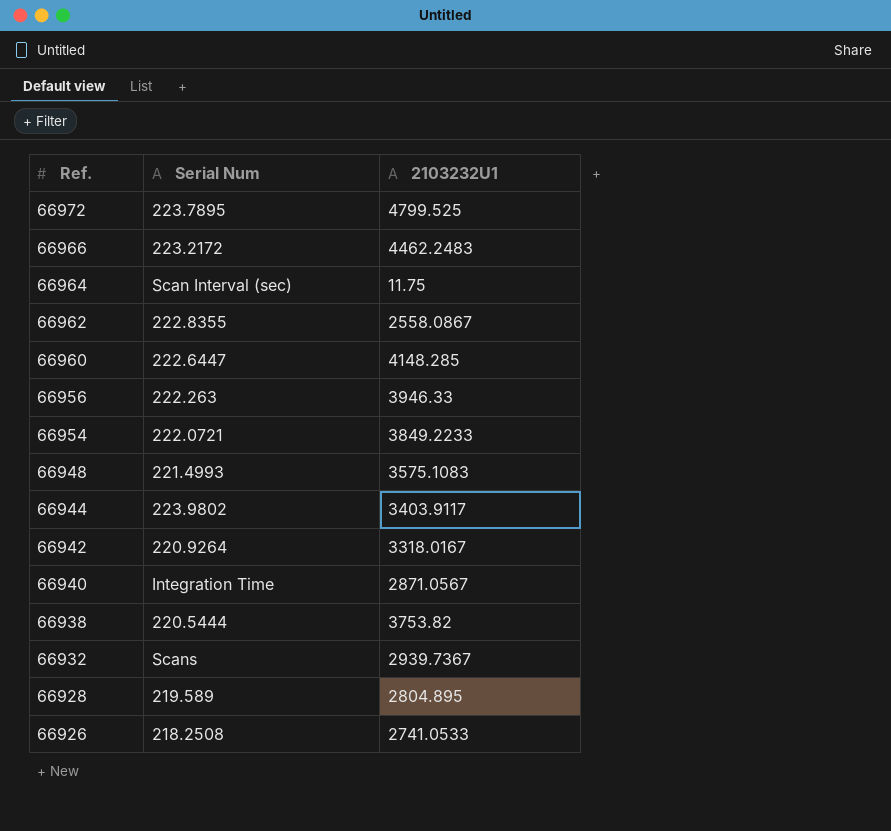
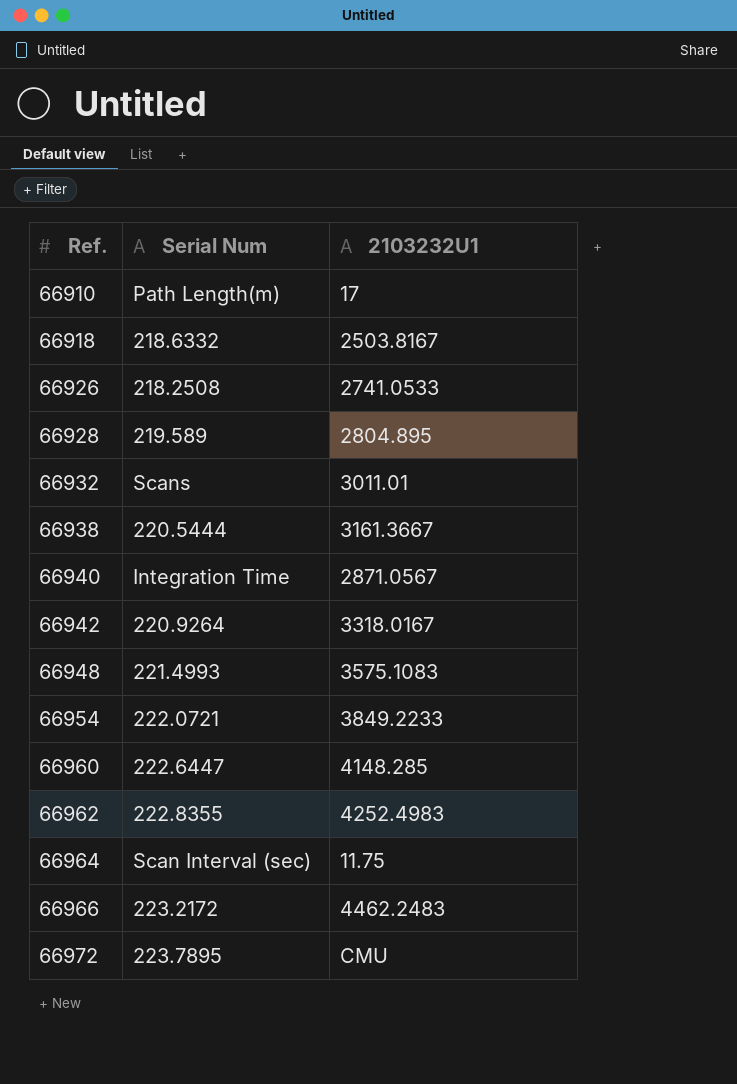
row order: Ref. descending -> Ref. ascending
row 66956: 222.263 | 3946.33 -> none
row 66944: 223.9802 | 3403.9117 -> none
row 66910: none -> Path Length(m) | 17
row 66918: none -> 218.6332 | 2503.8167
66932 | 2103232U1: 2939.7367 -> 3011.01
66938 | 2103232U1: 3753.82 -> 3161.3667
66962 | 2103232U1: 2558.0867 -> 4252.4983
66972 | 2103232U1: 4799.525 -> CMU

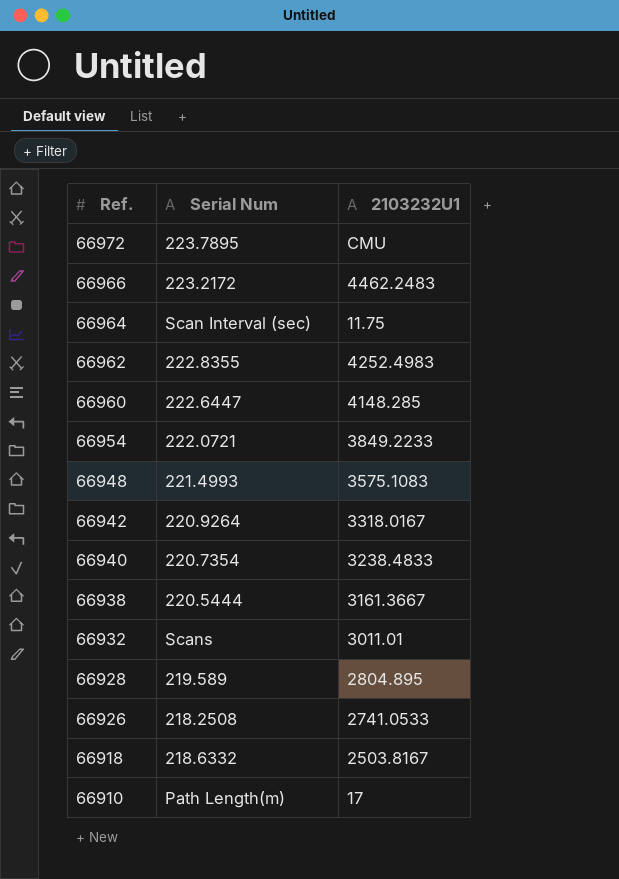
row order: Ref. ascending -> Ref. descending
66940 | Serial Num: Integration Time -> 220.7354
66940 | 2103232U1: 2871.0567 -> 3238.4833

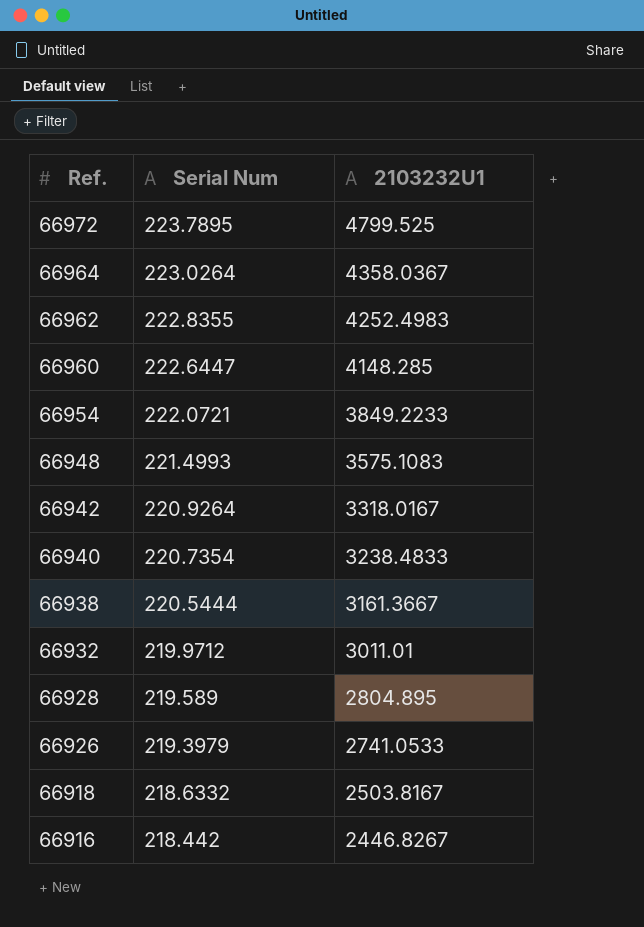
row 66966: 223.2172 | 4462.2483 -> none
row 66910: Path Length(m) | 17 -> none
66972 | 2103232U1: CMU -> 4799.525
66964 | Serial Num: Scan Interval (sec) -> 223.0264
66964 | 2103232U1: 11.75 -> 4358.0367
66932 | Serial Num: Scans -> 219.9712
66926 | Serial Num: 218.2508 -> 219.3979
row 66916: none -> 218.442 | 2446.8267

